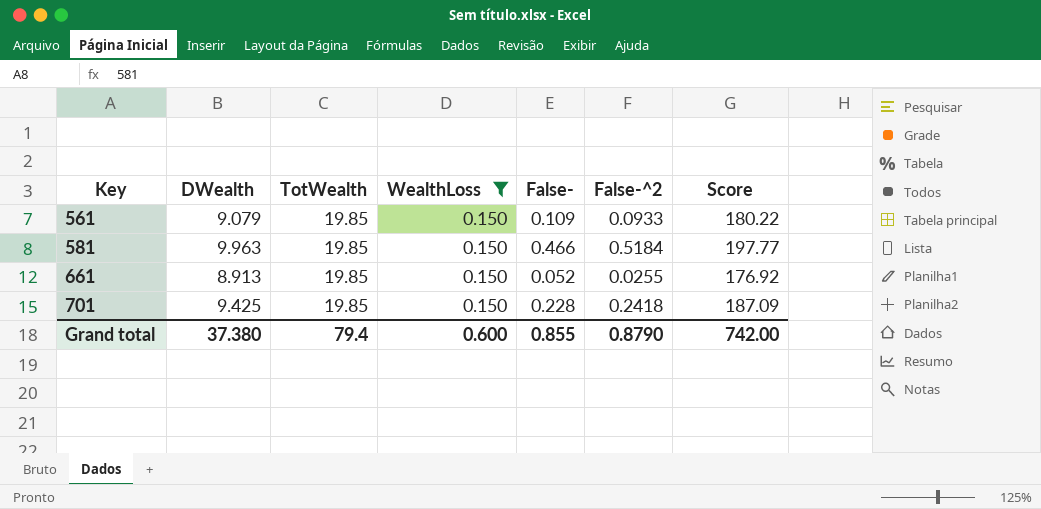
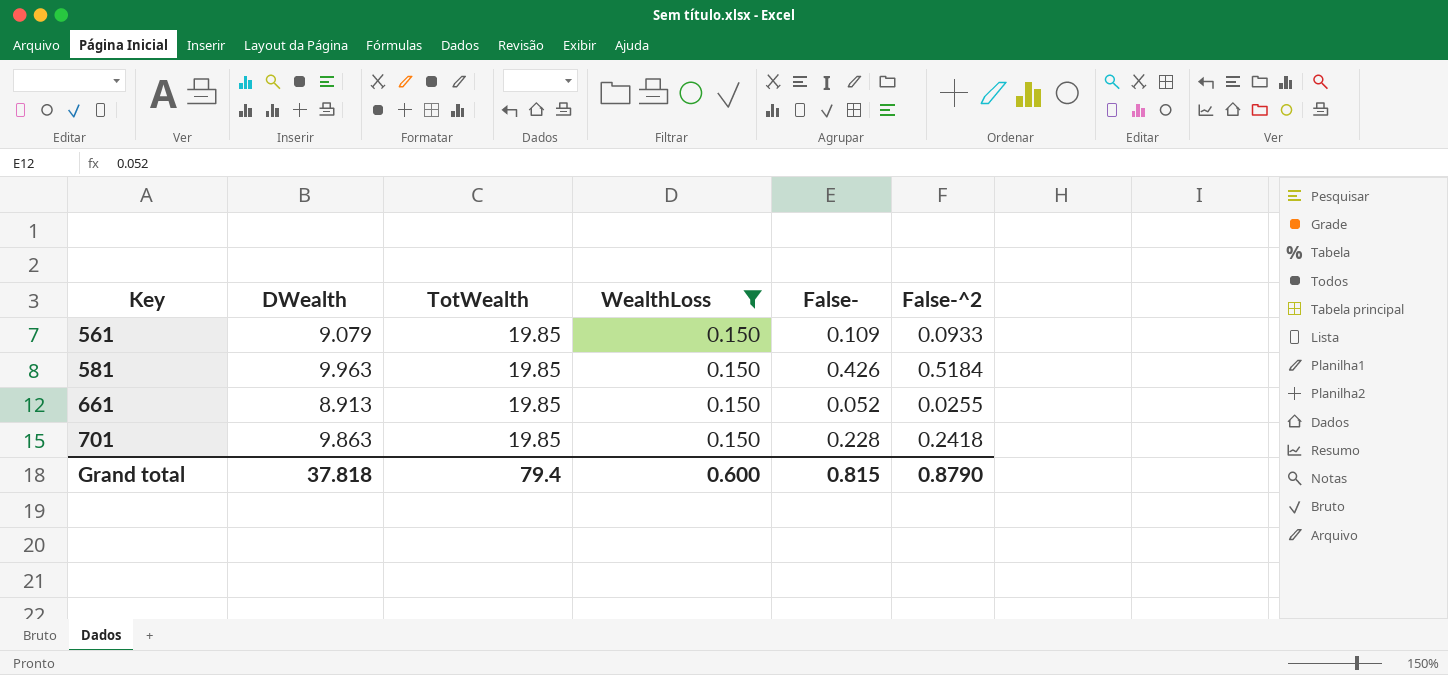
column Score | formula: [DWealth] * [TotWealth] -> none
581 | False-: 0.466 -> 0.426
701 | DWealth: 9.425 -> 9.863
Grand total | DWealth: 37.380 -> 37.818
Grand total | False-: 0.855 -> 0.815

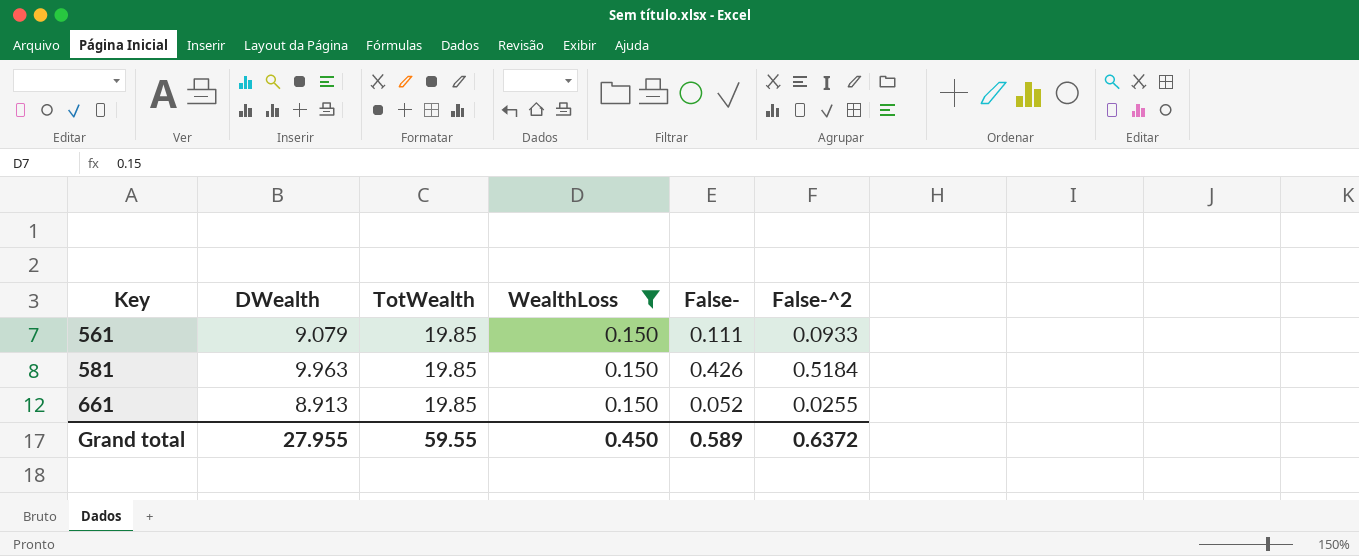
row 701: 9.863 | 19.85 | 0.150 | 0.228 | 0.2418 -> none
561 | False-: 0.109 -> 0.111
Grand total | DWealth: 37.818 -> 27.955
Grand total | TotWealth: 79.4 -> 59.55
Grand total | WealthLoss: 0.600 -> 0.450
Grand total | False-: 0.815 -> 0.589
Grand total | False-^2: 0.8790 -> 0.6372

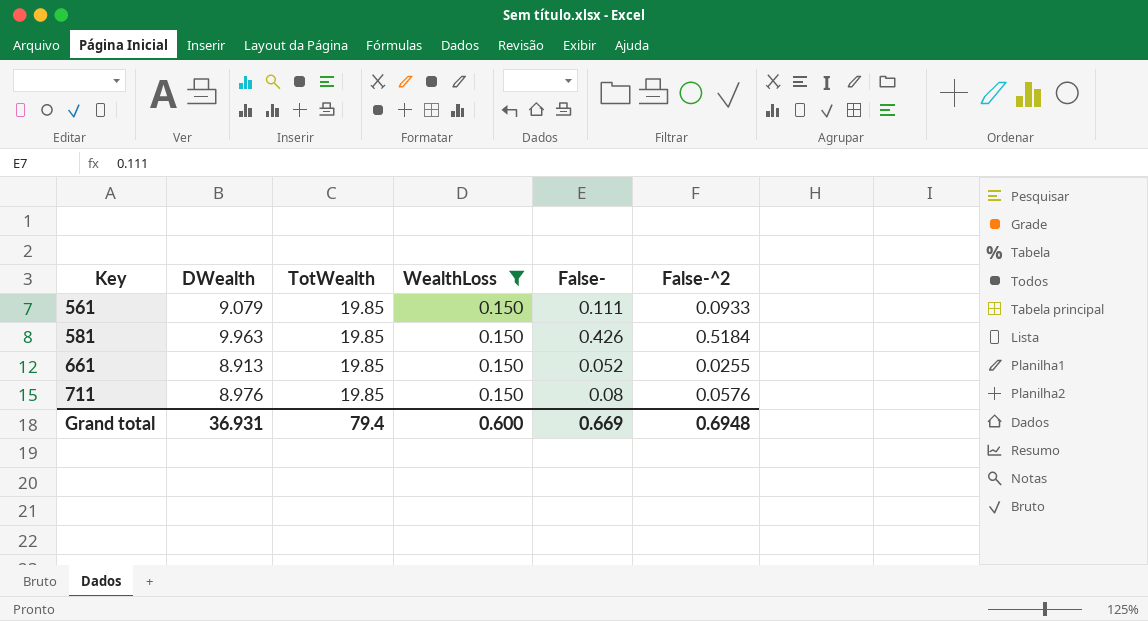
row 711: none -> 8.976 | 19.85 | 0.150 | 0.08 | 0.0576
Grand total | DWealth: 27.955 -> 36.931
Grand total | TotWealth: 59.55 -> 79.4
Grand total | WealthLoss: 0.450 -> 0.600
Grand total | False-: 0.589 -> 0.669
Grand total | False-^2: 0.6372 -> 0.6948

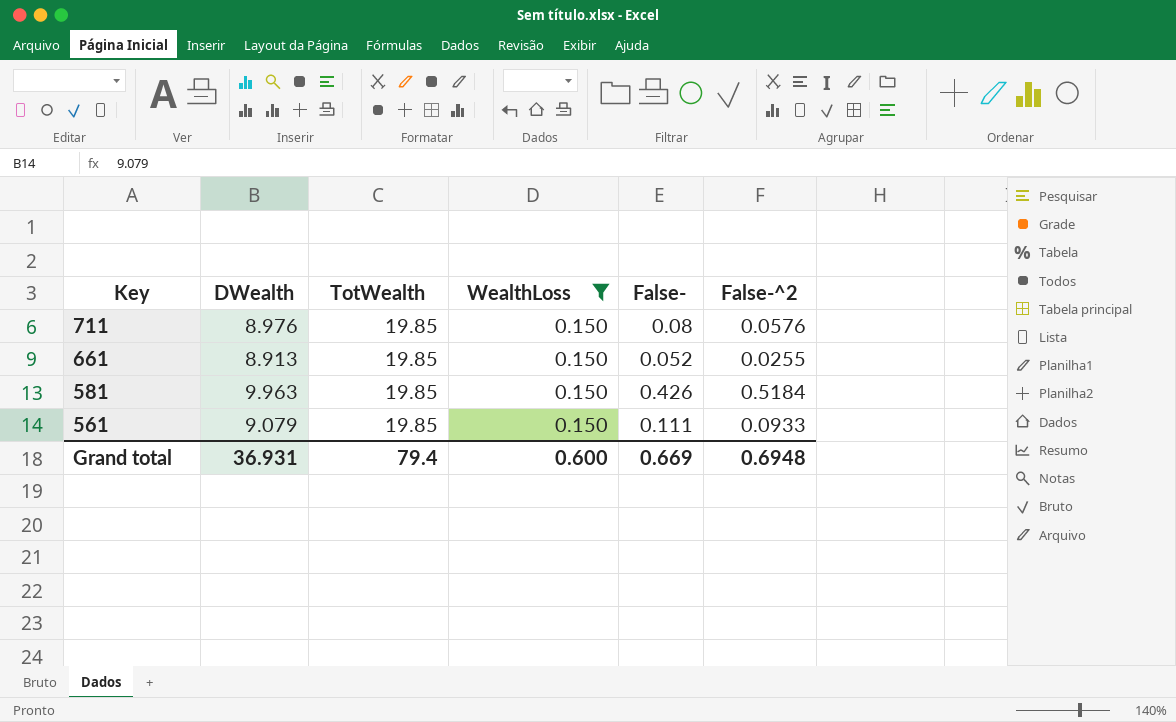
row order: Key ascending -> Key descending

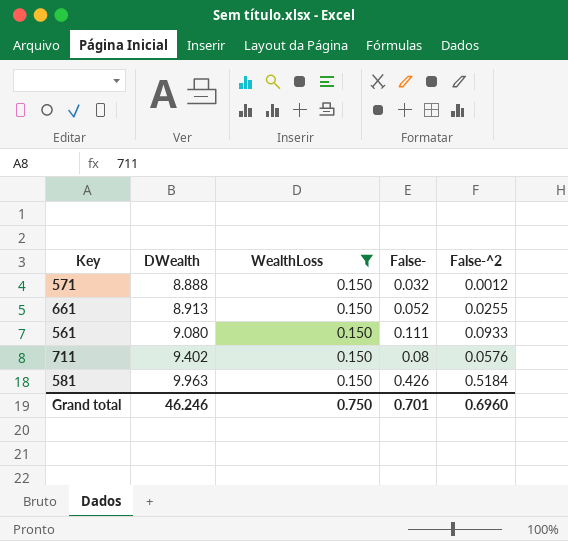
row order: Key descending -> DWealth ascending
column TotWealth | position: 3 -> none
row 571: none -> 8.888 | 0.150 | 0.032 | 0.0012
561 | DWealth: 9.079 -> 9.080
711 | DWealth: 8.976 -> 9.402
Grand total | DWealth: 36.931 -> 46.246
Grand total | WealthLoss: 0.600 -> 0.750
Grand total | False-: 0.669 -> 0.701
Grand total | False-^2: 0.6948 -> 0.6960

